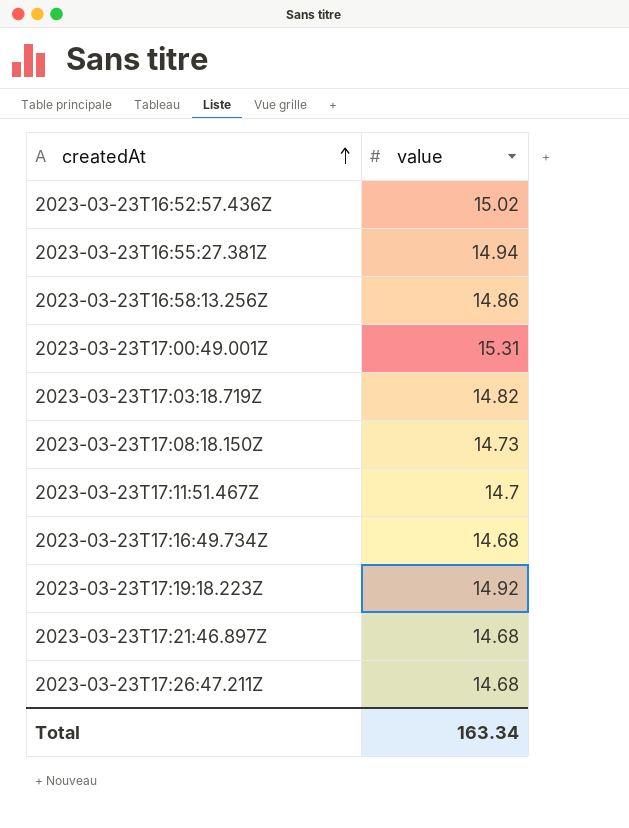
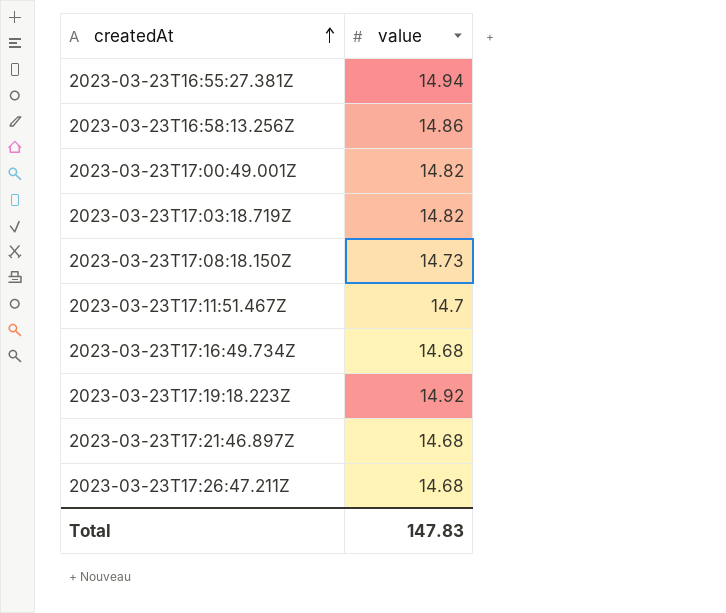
row 2023-03-23T16:52:57.436Z: 15.02 -> none
2023-03-23T17:00:49.001Z | value: 15.31 -> 14.82
Total | value: 163.34 -> 147.83

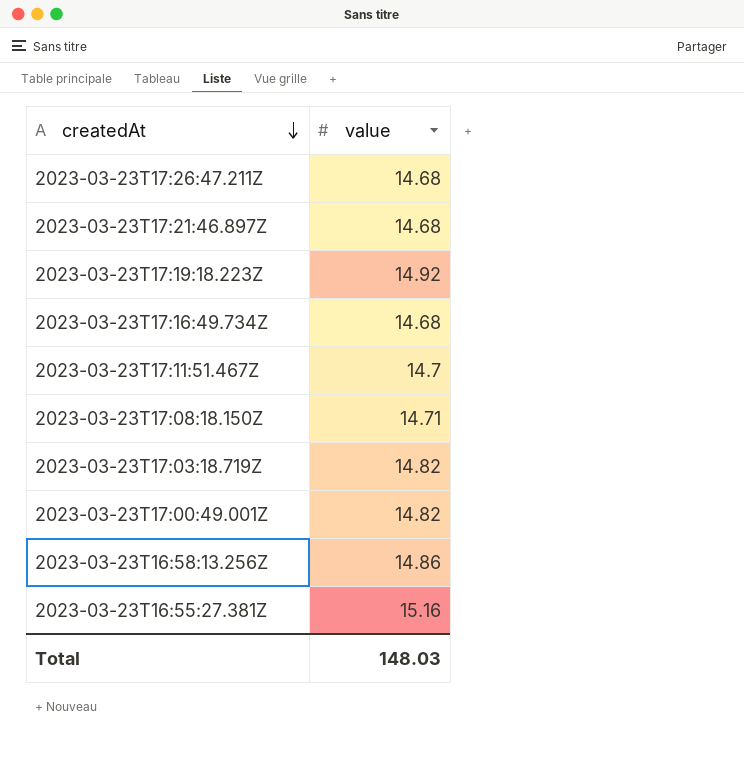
row order: createdAt ascending -> createdAt descending
2023-03-23T17:08:18.150Z | value: 14.73 -> 14.71
2023-03-23T16:55:27.381Z | value: 14.94 -> 15.16
Total | value: 147.83 -> 148.03

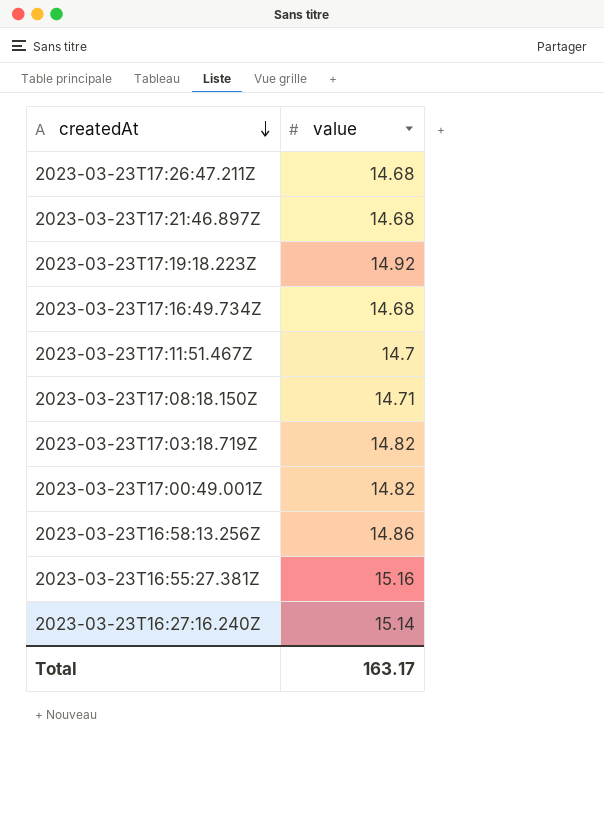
row 2023-03-23T16:27:16.240Z: none -> 15.14
Total | value: 148.03 -> 163.17

